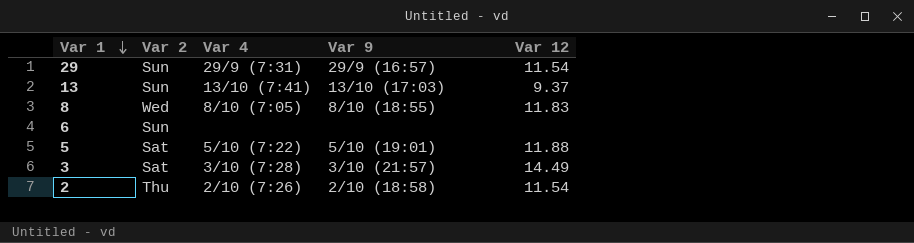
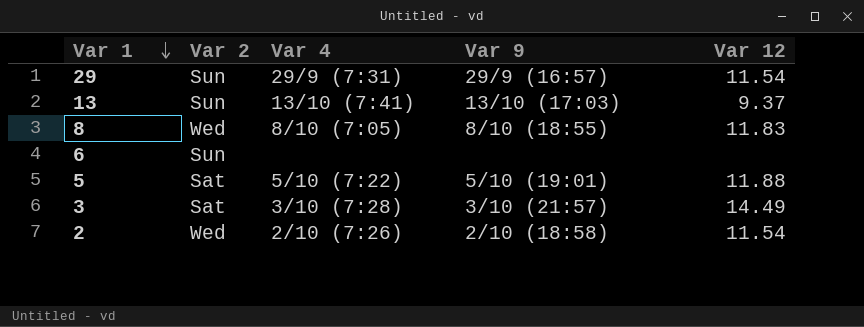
2 | Var 2: Thu -> Wed

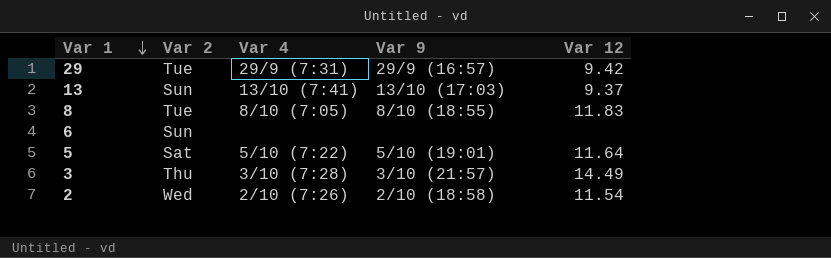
29 | Var 2: Sun -> Tue
29 | Var 12: 11.54 -> 9.42
8 | Var 2: Wed -> Tue
5 | Var 12: 11.88 -> 11.64
3 | Var 2: Sat -> Thu

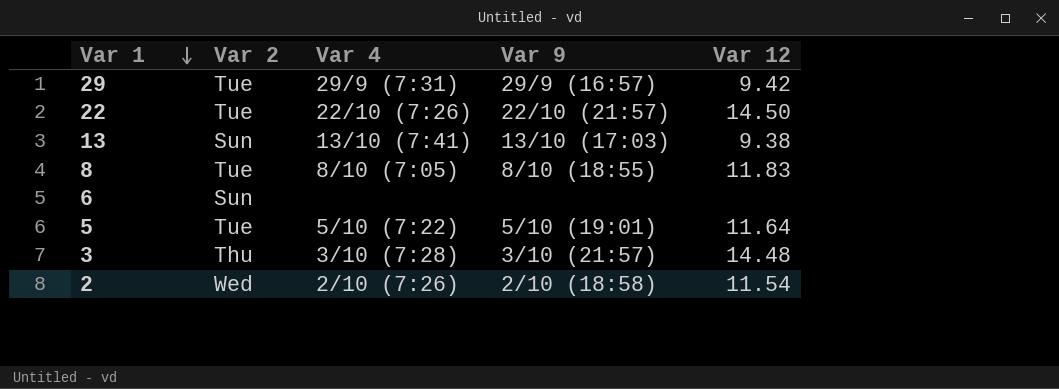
row 22: none -> Tue | 22/10 (7:26) | 22/10 (21:57) | 14.50
13 | Var 12: 9.37 -> 9.38
5 | Var 2: Sat -> Tue
3 | Var 12: 14.49 -> 14.48

